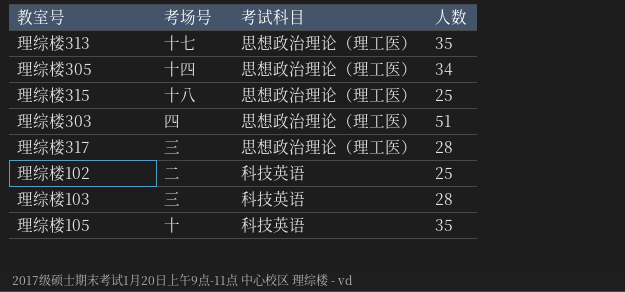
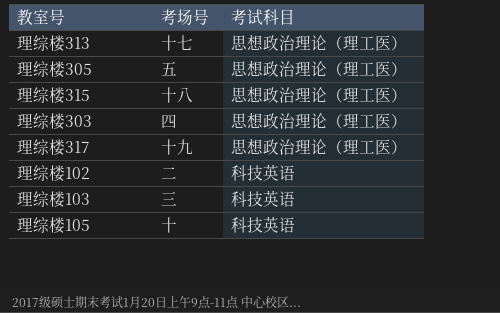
column 人数 | position: 4 -> none
理综楼305 | 考场号: 十四 -> 五
理综楼317 | 考场号: 三 -> 十九

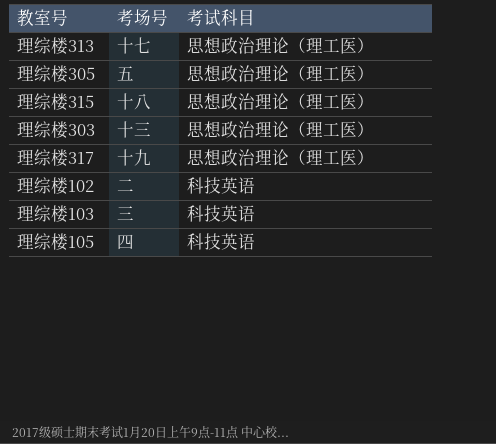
理综楼303 | 考场号: 四 -> 十三
理综楼105 | 考场号: 十 -> 四

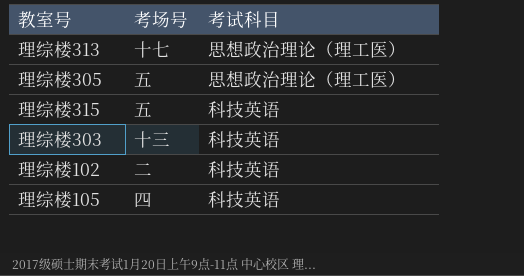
row 理综楼317: 十九 | 思想政治理论（理工医） -> none
row 理综楼103: 三 | 科技英语 -> none
理综楼315 | 考场号: 十八 -> 五
理综楼315 | 考试科目: 思想政治理论（理工医） -> 科技英语
理综楼303 | 考试科目: 思想政治理论（理工医） -> 科技英语

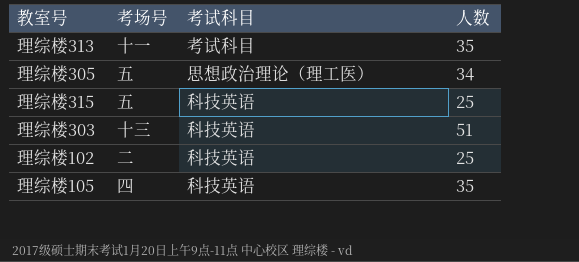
column 人数 | position: none -> 4
理综楼313 | 考场号: 十七 -> 十一
理综楼313 | 考试科目: 思想政治理论（理工医） -> 考试科目

